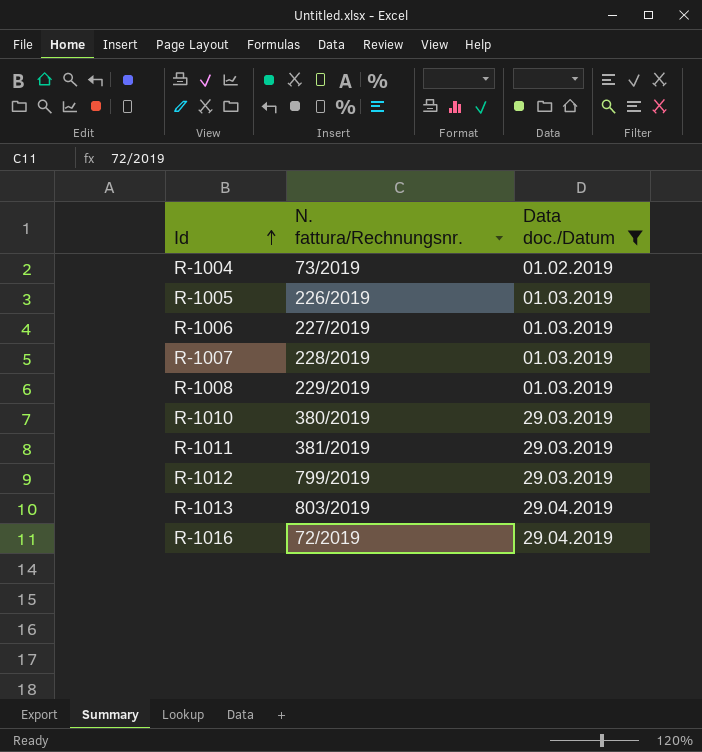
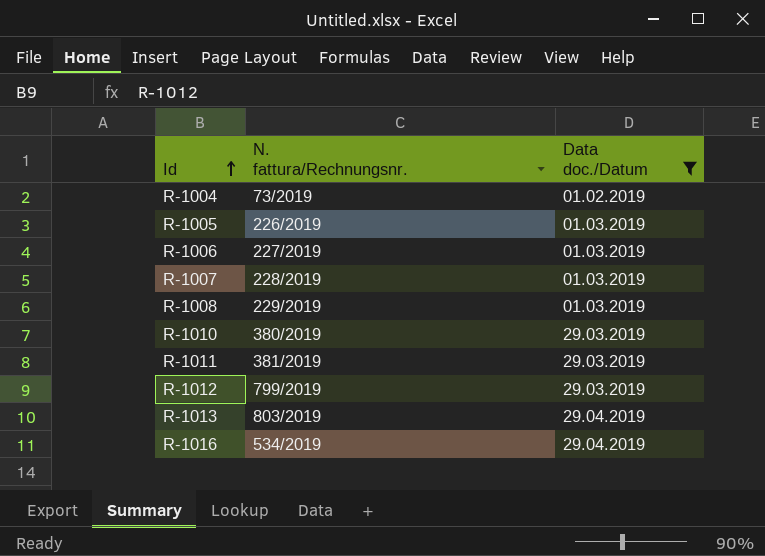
R-1016 | N. fattura/Rechnungsnr.: 72/2019 -> 534/2019

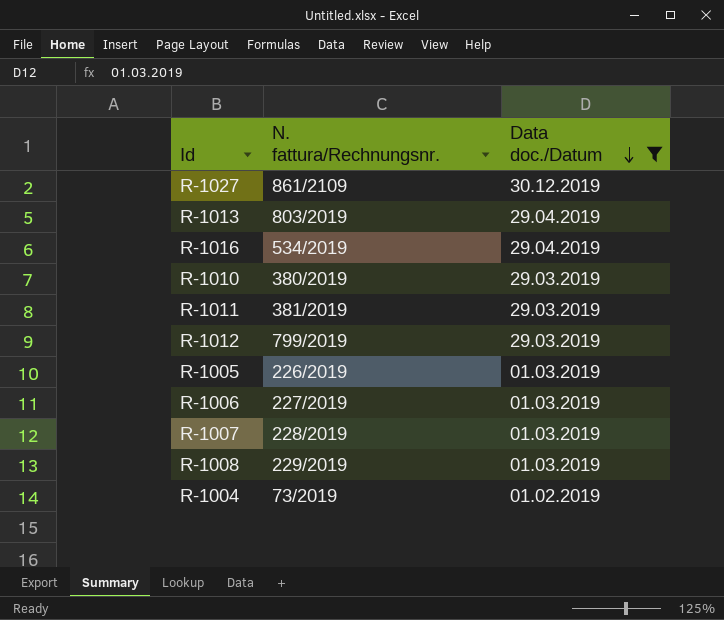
row order: Id ascending -> Data doc./Datum descending
row R-1027: none -> 861/2109 | 30.12.2019

